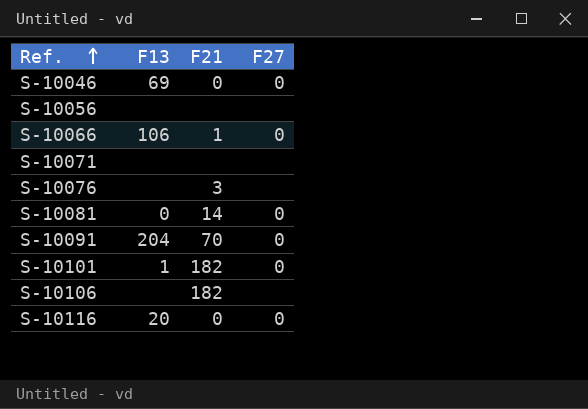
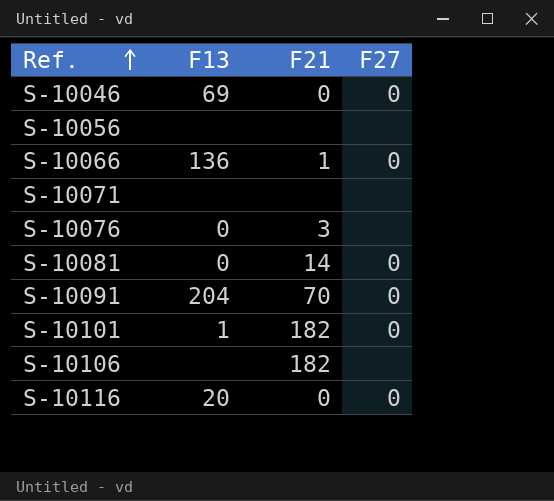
S-10066 | F13: 106 -> 136
S-10076 | F13: none -> 0

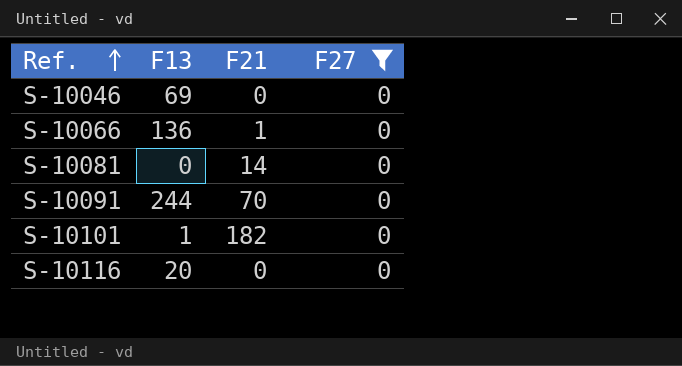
filter: none -> F27 = 0
S-10091 | F13: 204 -> 244

